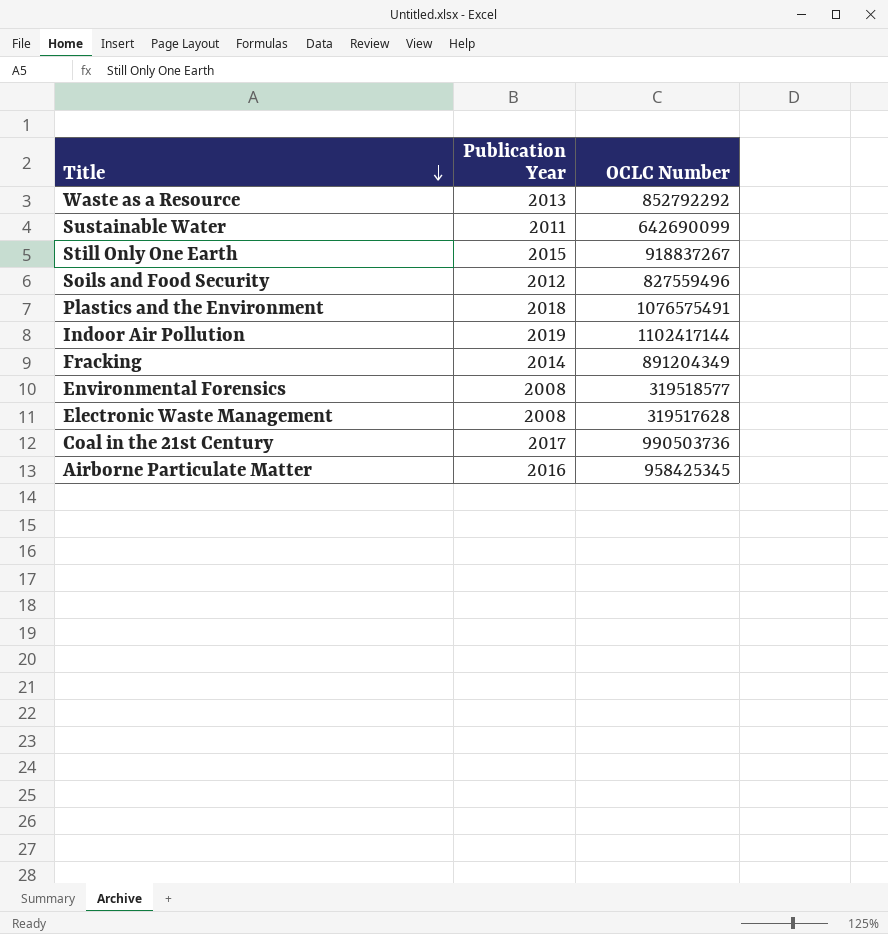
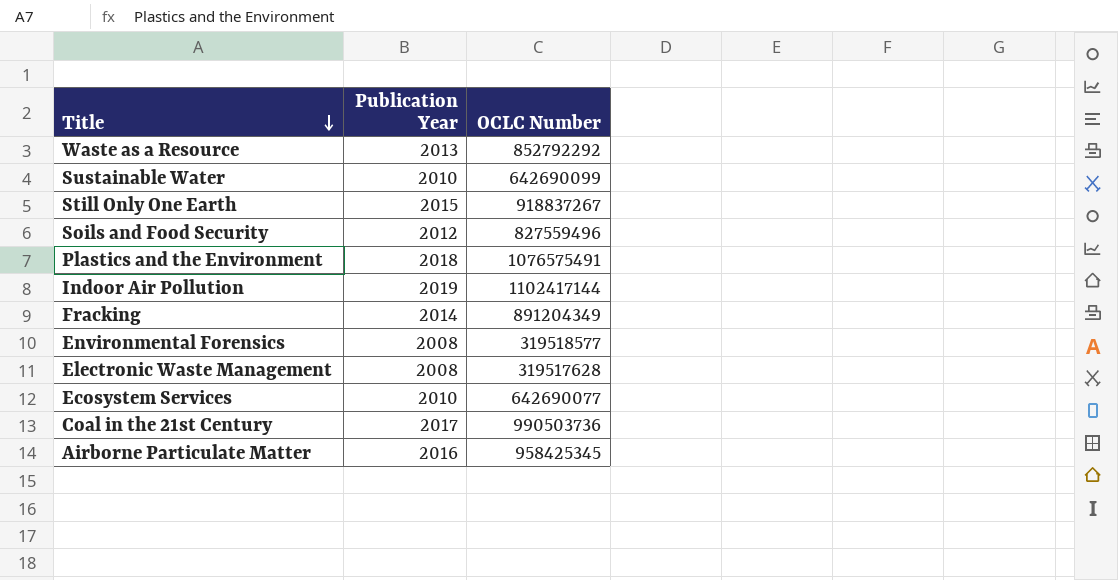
Sustainable Water | Publication Year: 2011 -> 2010
row Ecosystem Services: none -> 2010 | 642690077

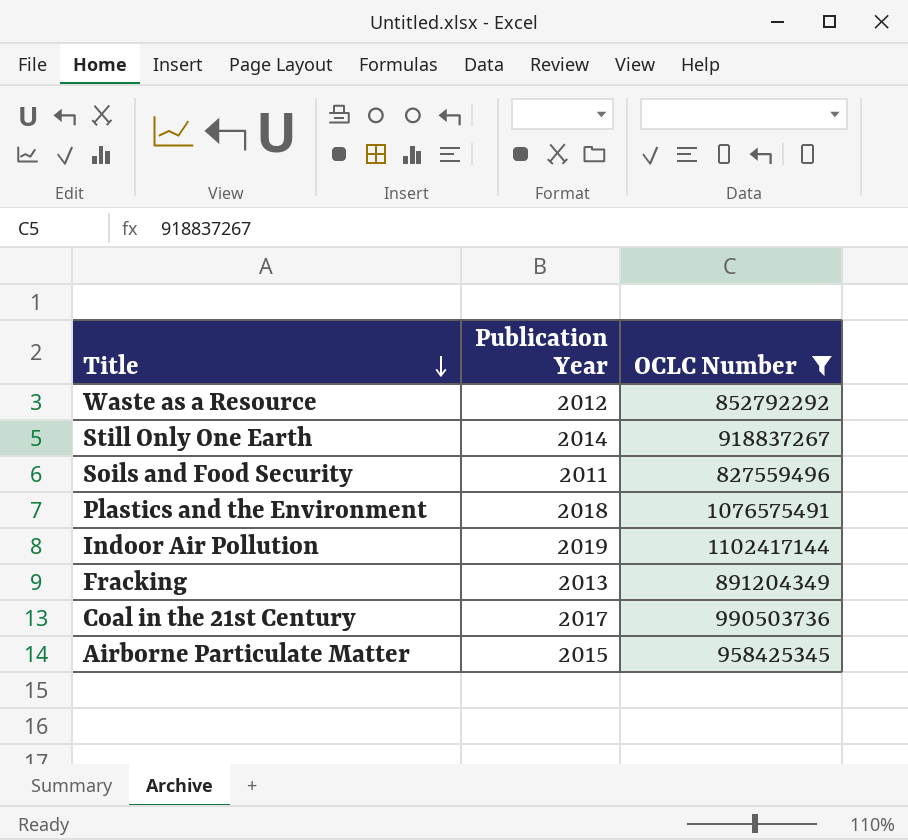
filter: none -> OCLC Number >= 827559496
Waste as a Resource | Publication Year: 2013 -> 2012
Still Only One Earth | Publication Year: 2015 -> 2014
Soils and Food Security | Publication Year: 2012 -> 2011
Fracking | Publication Year: 2014 -> 2013
Airborne Particulate Matter | Publication Year: 2016 -> 2015

